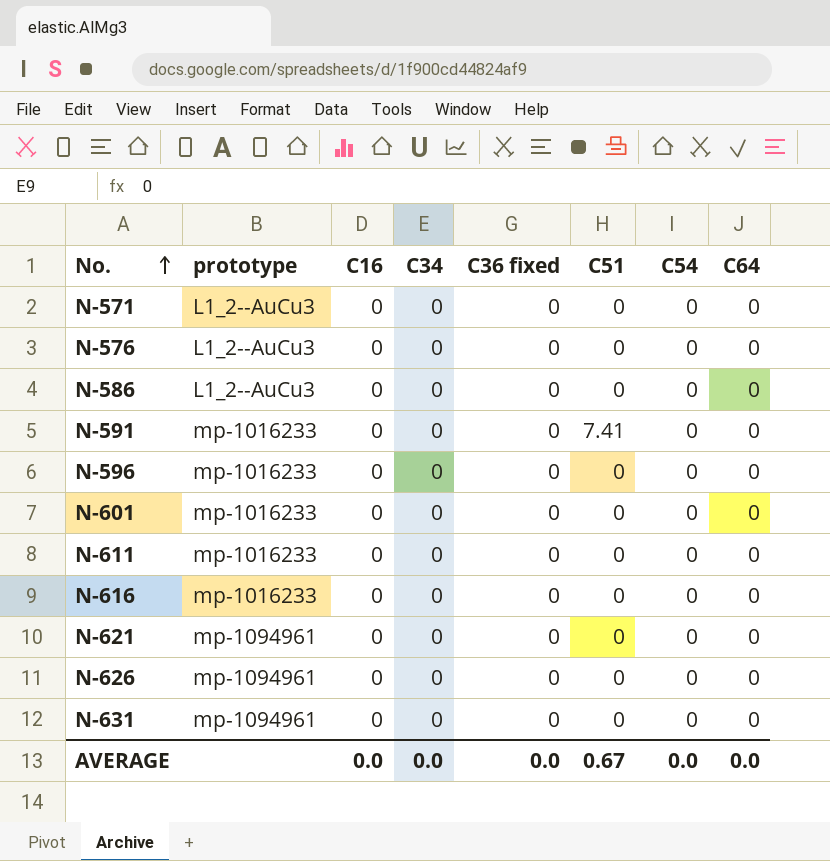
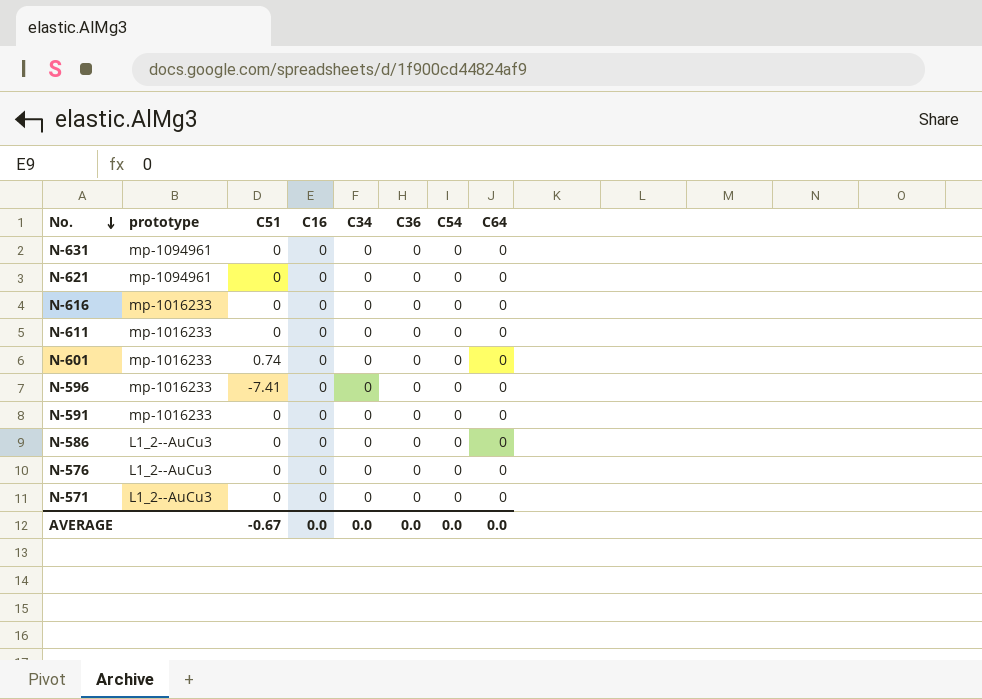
row order: No. ascending -> No. descending
column C51 | position: 6 -> 3
column name: C36 fixed -> C36
row N-626: mp-1094961 | 0 | 0 | 0 | 0 | 0 | 0 -> none
N-601 | C51: 0 -> 0.74
N-596 | C51: 0 -> -7.41
N-591 | C51: 7.41 -> 0
AVERAGE | C51: 0.67 -> -0.67

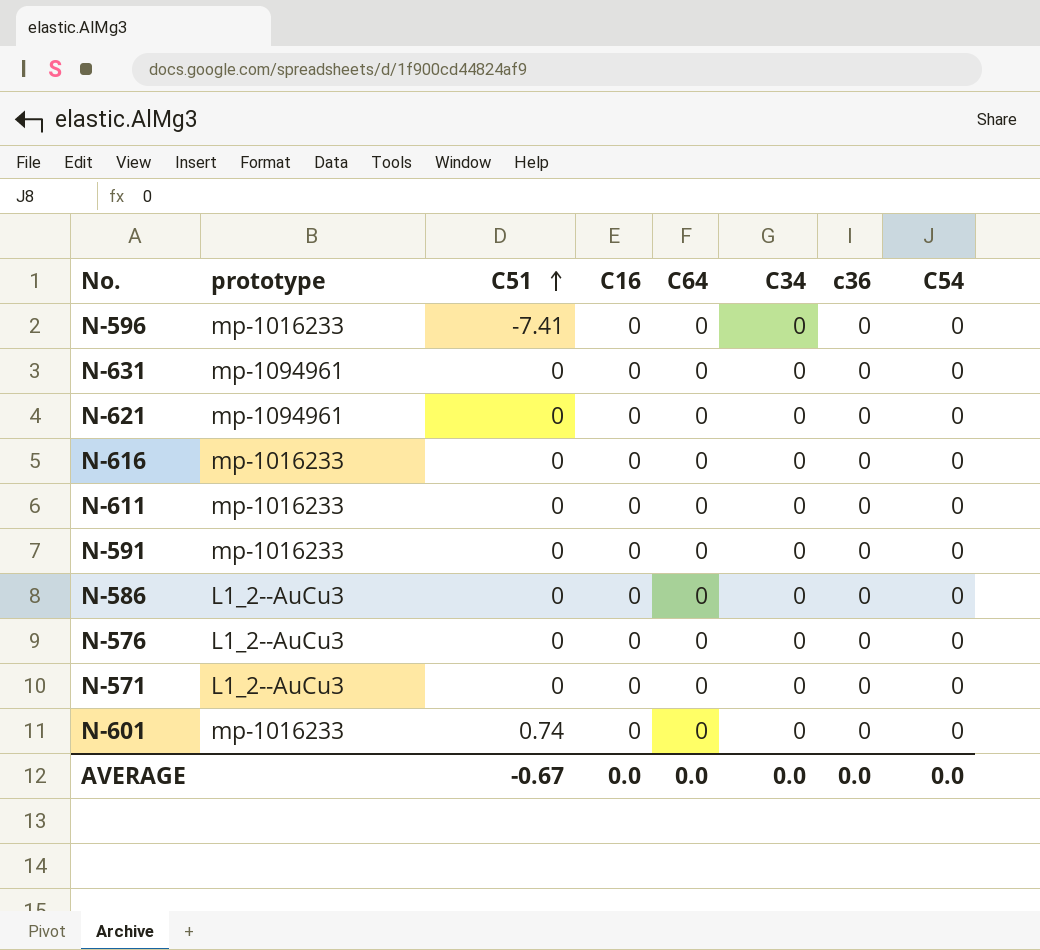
row order: No. descending -> C51 ascending
column C64 | position: 8 -> 5
column name: C36 -> c36

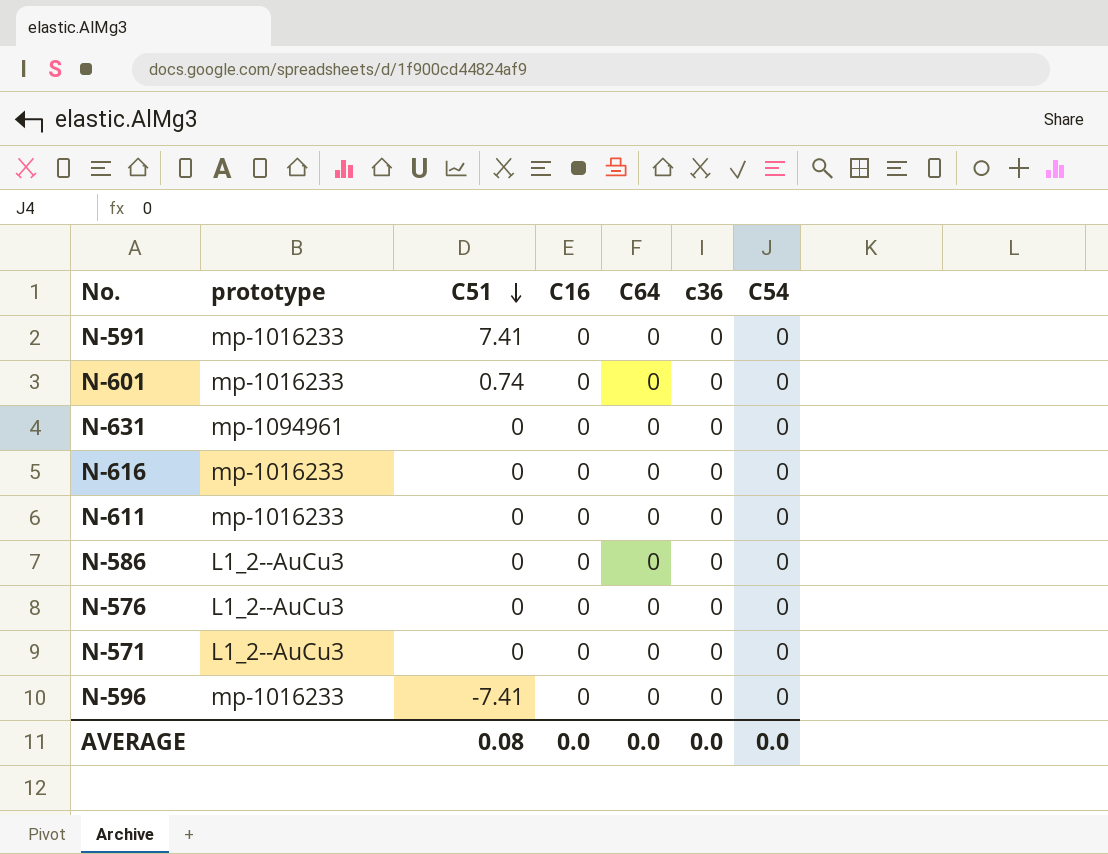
row order: C51 ascending -> C51 descending
column C34 | position: 6 -> none
row N-621: mp-1094961 | 0 | 0 | 0 | 0 | 0 | 0 -> none
N-591 | C51: 0 -> 7.41
AVERAGE | C51: -0.67 -> 0.08

